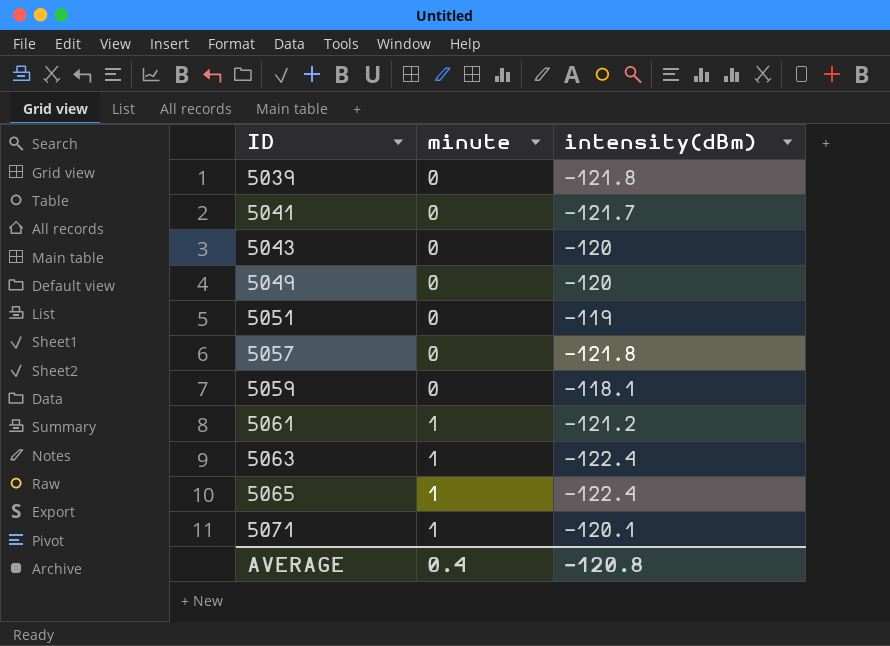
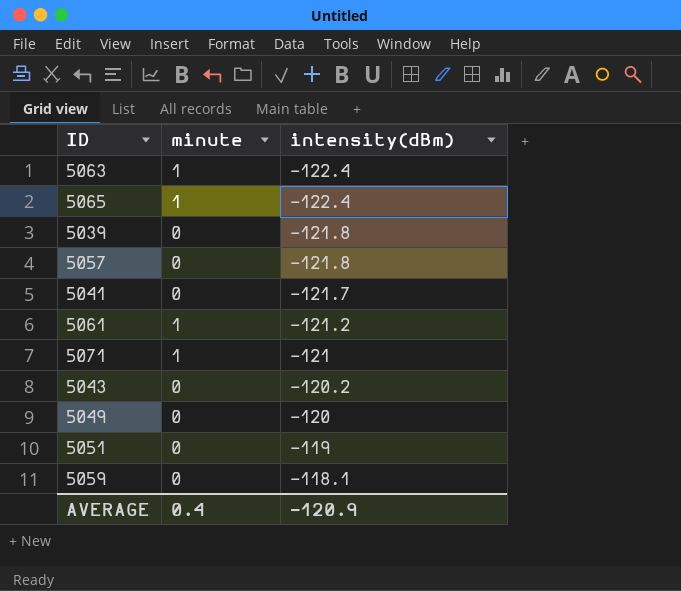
row order: ID ascending -> intensity(dBm) ascending
5071 | intensity(dBm): -120.1 -> -121
5043 | intensity(dBm): -120 -> -120.2
AVERAGE | intensity(dBm): -120.8 -> -120.9

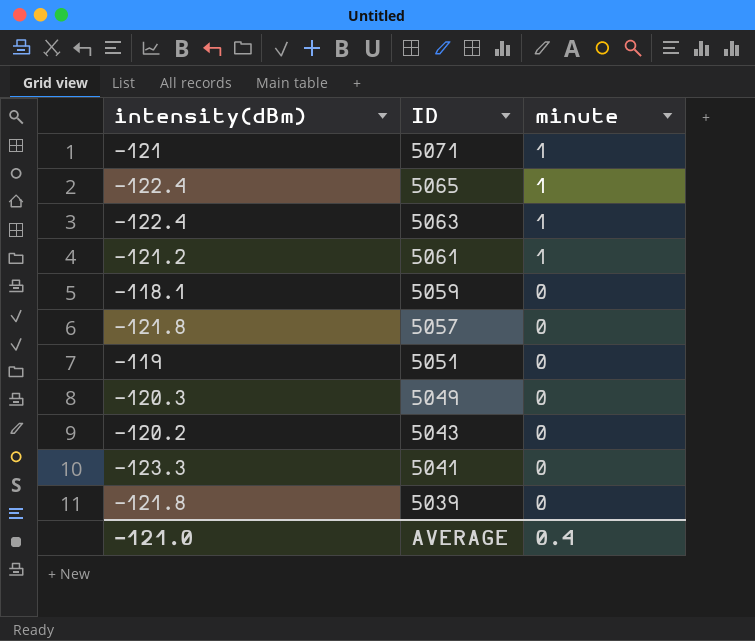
row order: intensity(dBm) ascending -> ID descending
column intensity(dBm) | position: 3 -> 1
5049 | intensity(dBm): -120 -> -120.3
5041 | intensity(dBm): -121.7 -> -123.3
AVERAGE | intensity(dBm): -120.9 -> -121.0

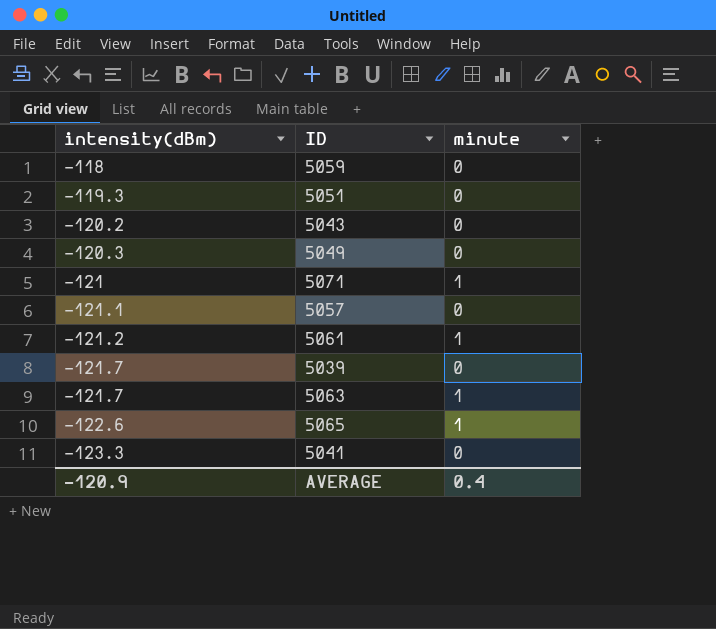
row order: ID descending -> intensity(dBm) descending
5059 | intensity(dBm): -118.1 -> -118
5051 | intensity(dBm): -119 -> -119.3
5057 | intensity(dBm): -121.8 -> -121.1
5039 | intensity(dBm): -121.8 -> -121.7
5063 | intensity(dBm): -122.4 -> -121.7
5065 | intensity(dBm): -122.4 -> -122.6
AVERAGE | intensity(dBm): -121.0 -> -120.9

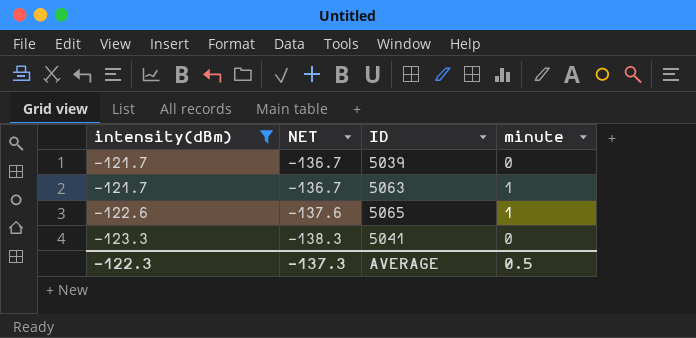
filter: none -> intensity(dBm) <= -121.7
column NET | formula: none -> [intensity(dBm)] - 15
AVERAGE | intensity(dBm): -120.9 -> -122.3
AVERAGE | minute: 0.4 -> 0.5

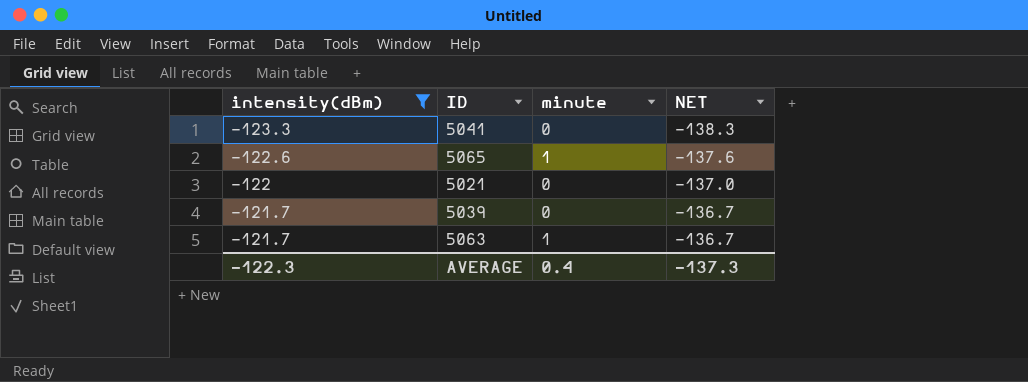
row order: intensity(dBm) descending -> intensity(dBm) ascending
column NET | position: 2 -> 4
row 5021: none -> -122 | 0 | -137.0
AVERAGE | minute: 0.5 -> 0.4

